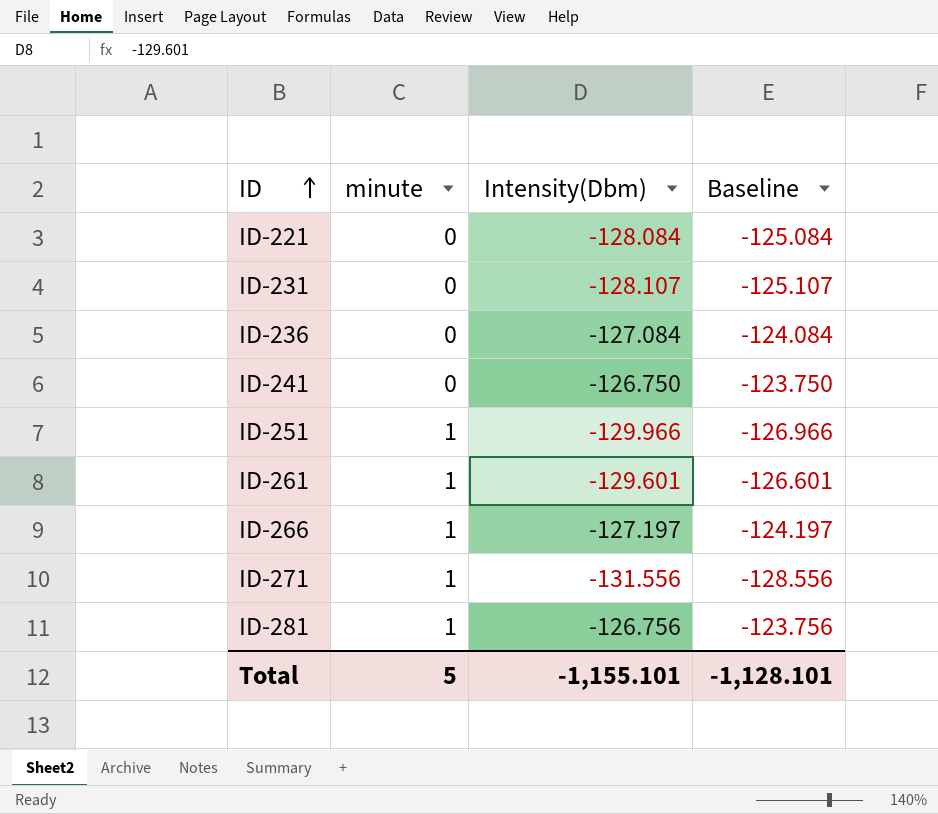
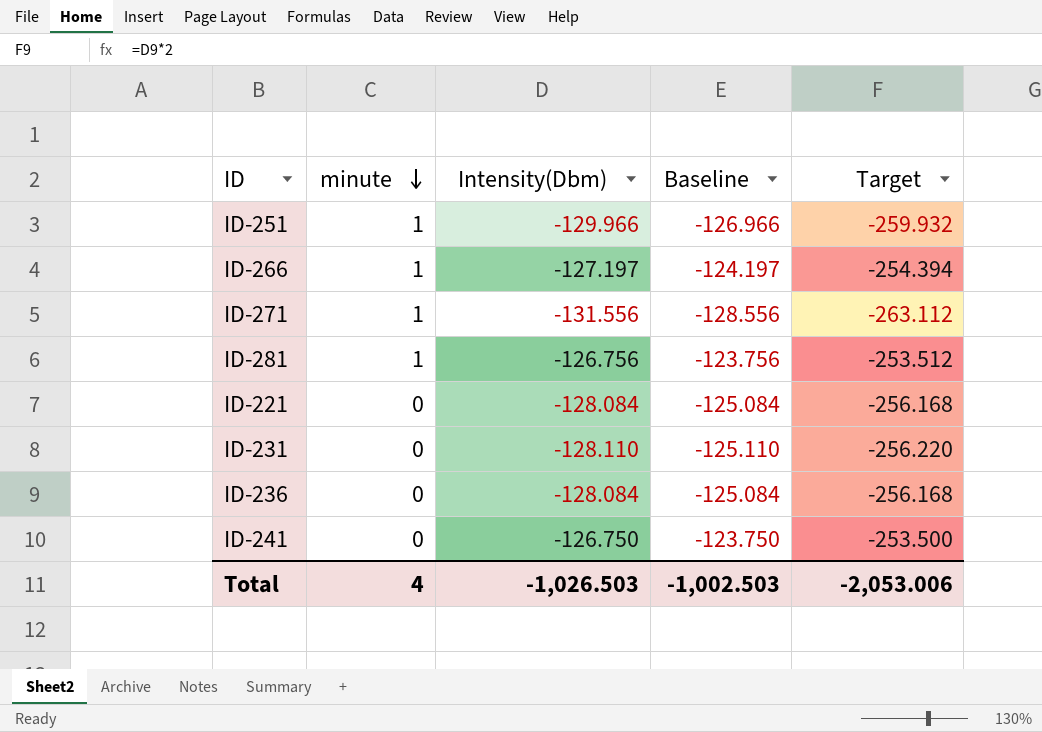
row order: ID ascending -> minute descending
column Target | formula: none -> [Intensity(Dbm)] * 2
row ID-261: 1 | -129.601 | -126.601 -> none
ID-231 | Intensity(Dbm): -128.107 -> -128.110
ID-231 | Baseline: -125.107 -> -125.110
ID-236 | Intensity(Dbm): -127.084 -> -128.084
ID-236 | Baseline: -124.084 -> -125.084
Total | minute: 5 -> 4
Total | Intensity(Dbm): -1,155.101 -> -1,026.503
Total | Baseline: -1,128.101 -> -1,002.503

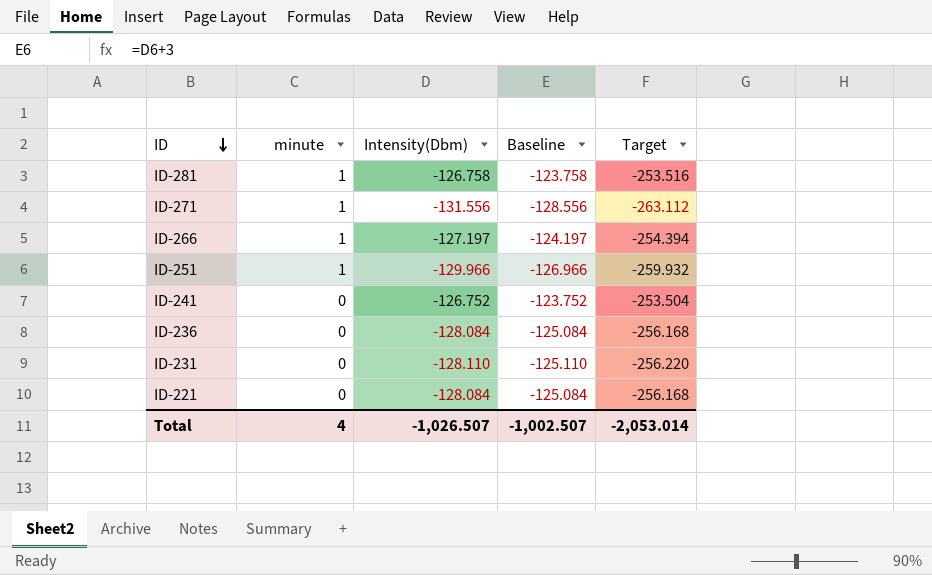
row order: minute descending -> ID descending
ID-281 | Intensity(Dbm): -126.756 -> -126.758
ID-281 | Baseline: -123.756 -> -123.758
ID-281 | Target: -253.512 -> -253.516
ID-241 | Intensity(Dbm): -126.750 -> -126.752
ID-241 | Baseline: -123.750 -> -123.752
ID-241 | Target: -253.500 -> -253.504
Total | Intensity(Dbm): -1,026.503 -> -1,026.507
Total | Baseline: -1,002.503 -> -1,002.507
Total | Target: -2,053.006 -> -2,053.014

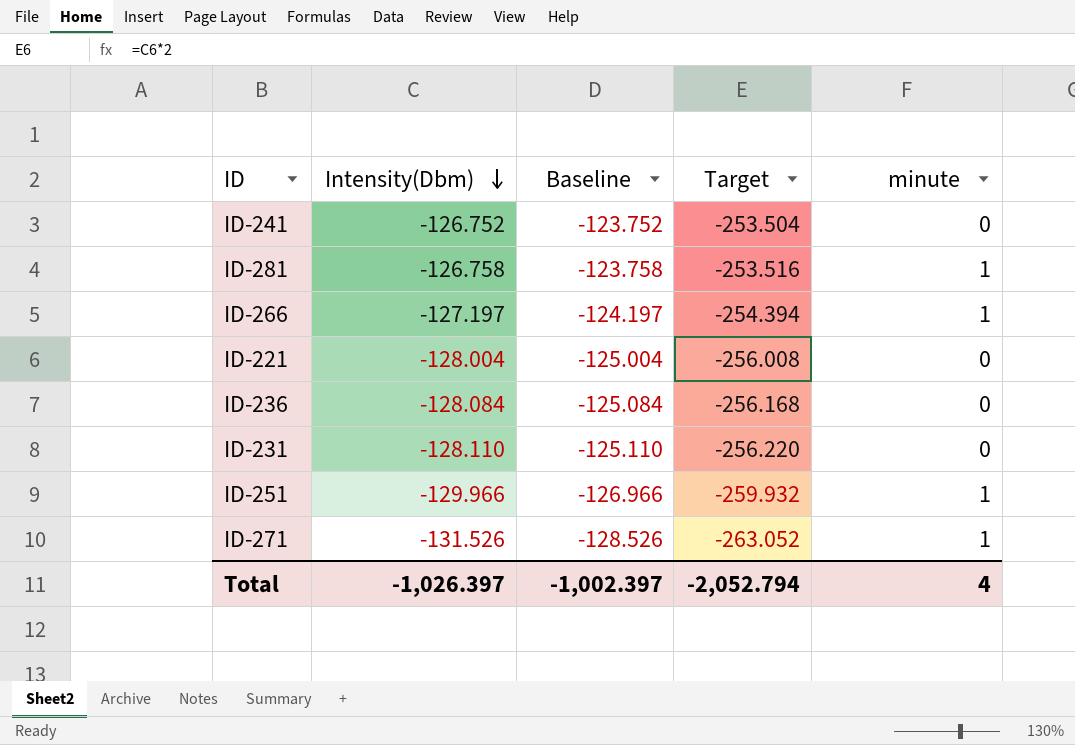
row order: ID descending -> Intensity(Dbm) descending
column minute | position: 2 -> 5
ID-221 | Intensity(Dbm): -128.084 -> -128.004
ID-221 | Baseline: -125.084 -> -125.004
ID-221 | Target: -256.168 -> -256.008
ID-271 | Intensity(Dbm): -131.556 -> -131.526
ID-271 | Baseline: -128.556 -> -128.526
ID-271 | Target: -263.112 -> -263.052
Total | Intensity(Dbm): -1,026.507 -> -1,026.397
Total | Baseline: -1,002.507 -> -1,002.397
Total | Target: -2,053.014 -> -2,052.794

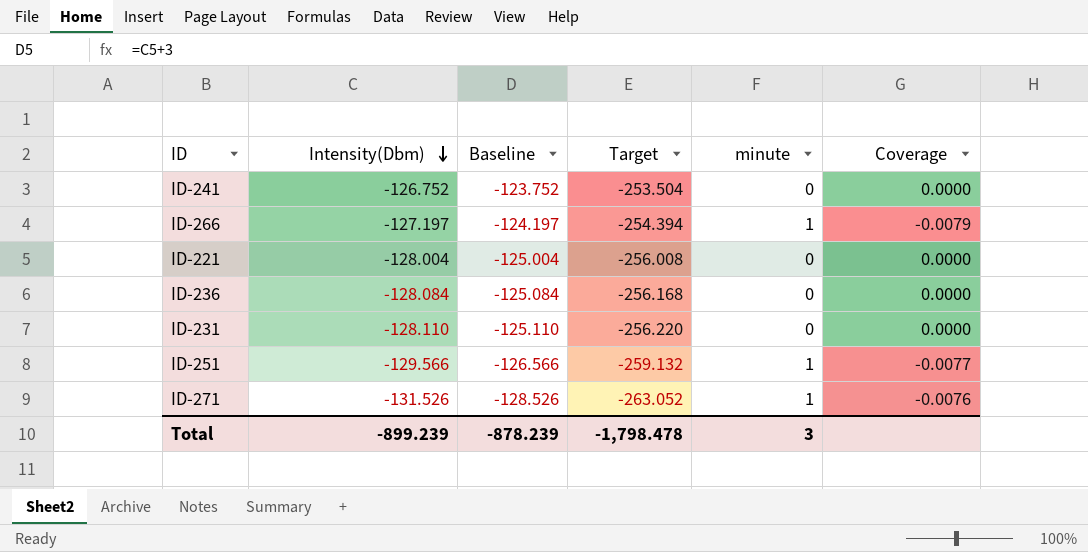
column Coverage | formula: none -> [minute] / [Intensity(Dbm)]
row ID-281: -126.758 | -123.758 | -253.516 | 1 -> none
ID-251 | Intensity(Dbm): -129.966 -> -129.566
ID-251 | Baseline: -126.966 -> -126.566
ID-251 | Target: -259.932 -> -259.132
Total | Intensity(Dbm): -1,026.397 -> -899.239
Total | Baseline: -1,002.397 -> -878.239
Total | Target: -2,052.794 -> -1,798.478
Total | minute: 4 -> 3

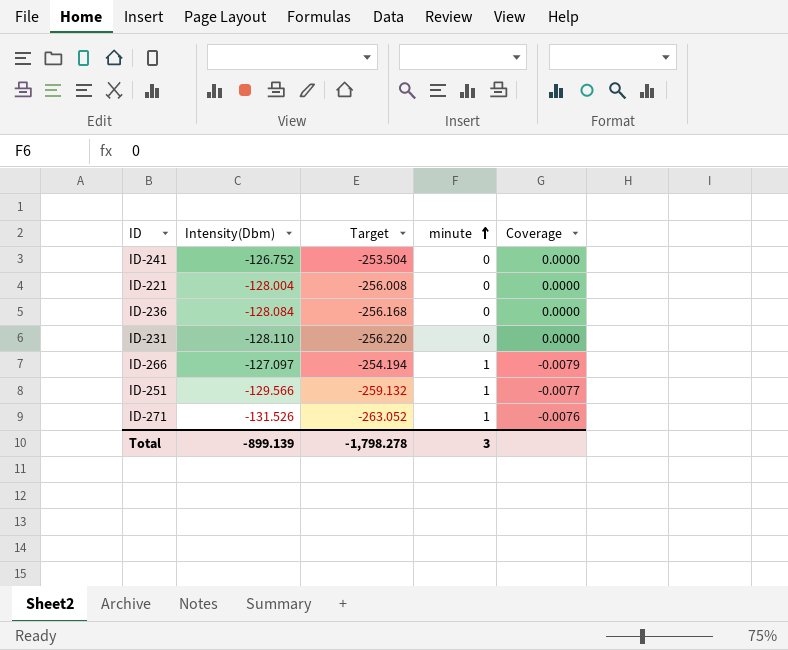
row order: Intensity(Dbm) descending -> minute ascending
column Baseline | formula: [Intensity(Dbm)] + 3 -> none
ID-266 | Intensity(Dbm): -127.197 -> -127.097
ID-266 | Target: -254.394 -> -254.194
Total | Intensity(Dbm): -899.239 -> -899.139
Total | Target: -1,798.478 -> -1,798.278

